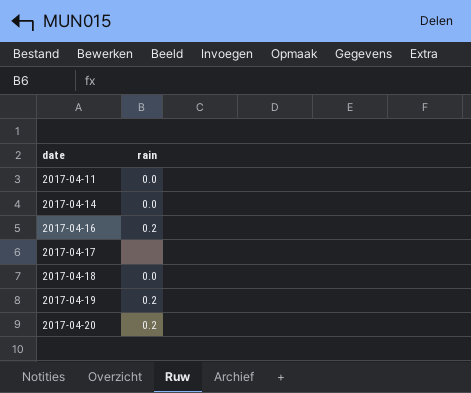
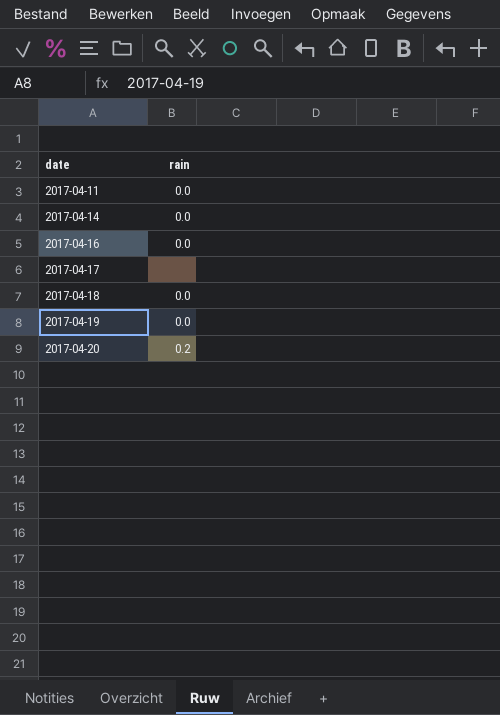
2017-04-16 | rain: 0.2 -> 0.0
2017-04-19 | rain: 0.2 -> 0.0

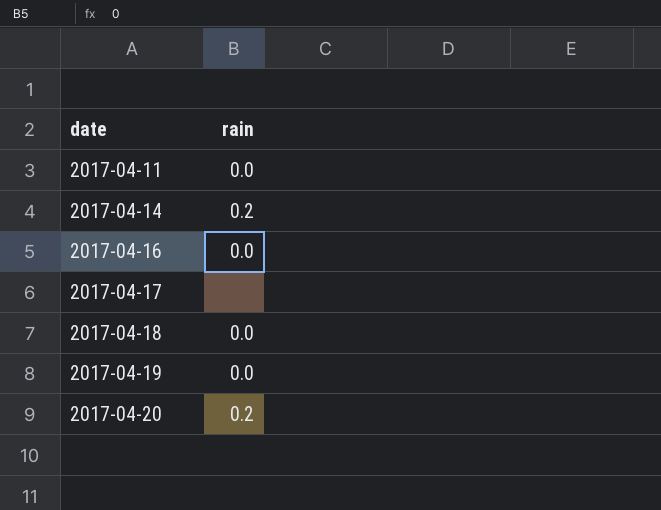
2017-04-14 | rain: 0.0 -> 0.2

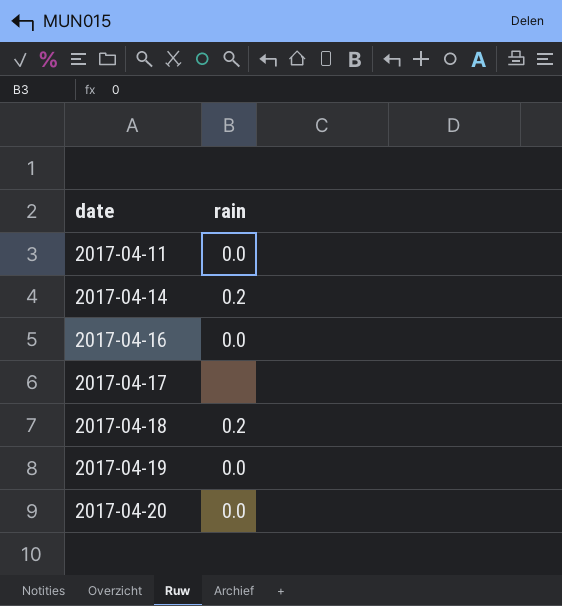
2017-04-18 | rain: 0.0 -> 0.2
2017-04-20 | rain: 0.2 -> 0.0

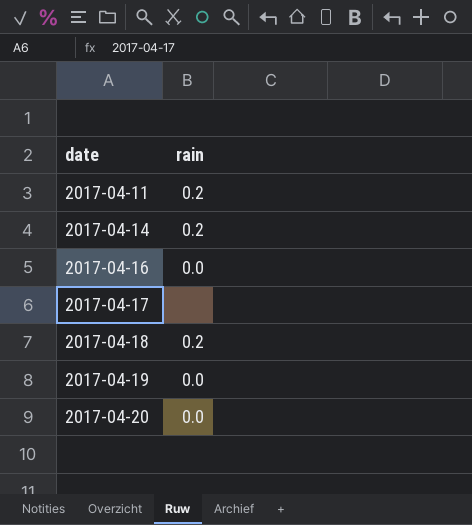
2017-04-11 | rain: 0.0 -> 0.2

